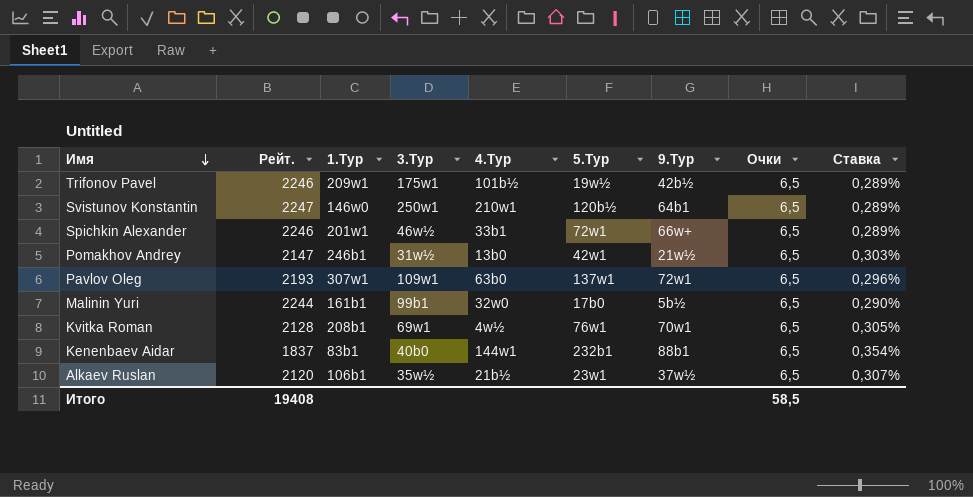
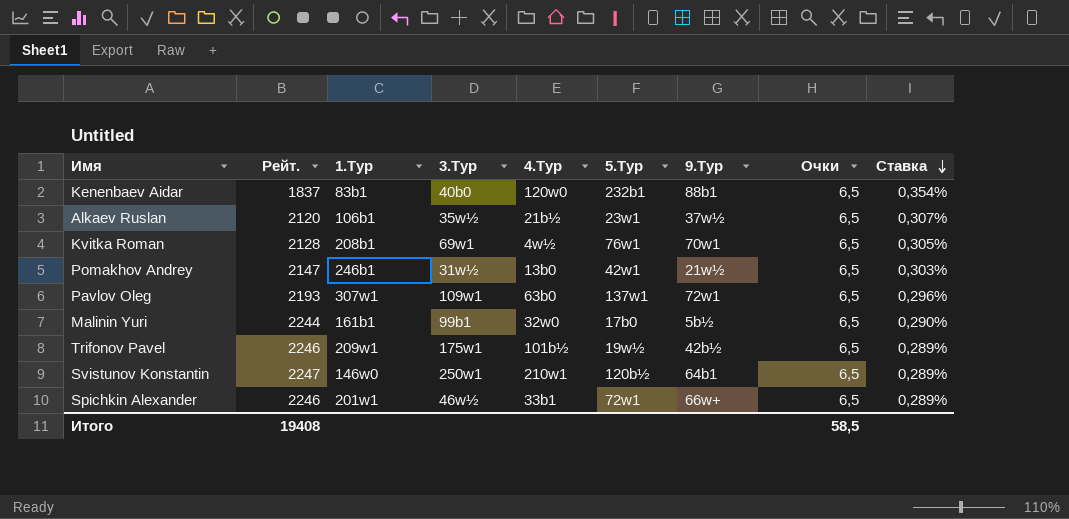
row order: Имя descending -> Ставка descending
Kenenbaev Aidar | 4.Тур: 144w1 -> 120w0

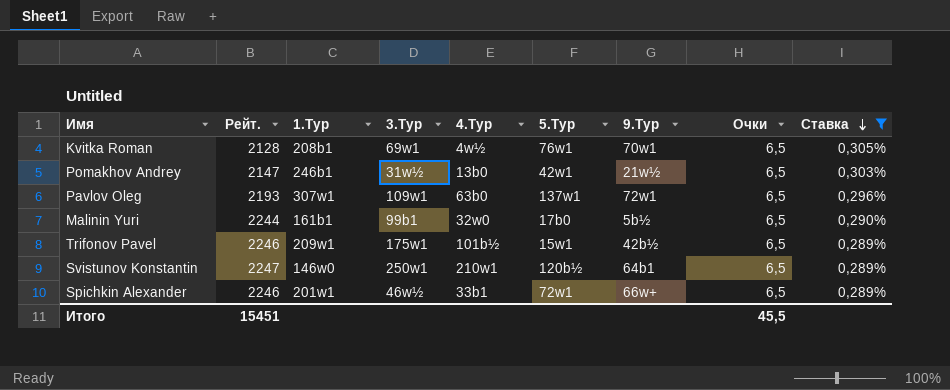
filter: none -> Ставка <= 0,305%
Trifonov Pavel | 5.Тур: 19w½ -> 15w1
Итого | Рейт.: 19408 -> 15451
Итого | Очки: 58,5 -> 45,5

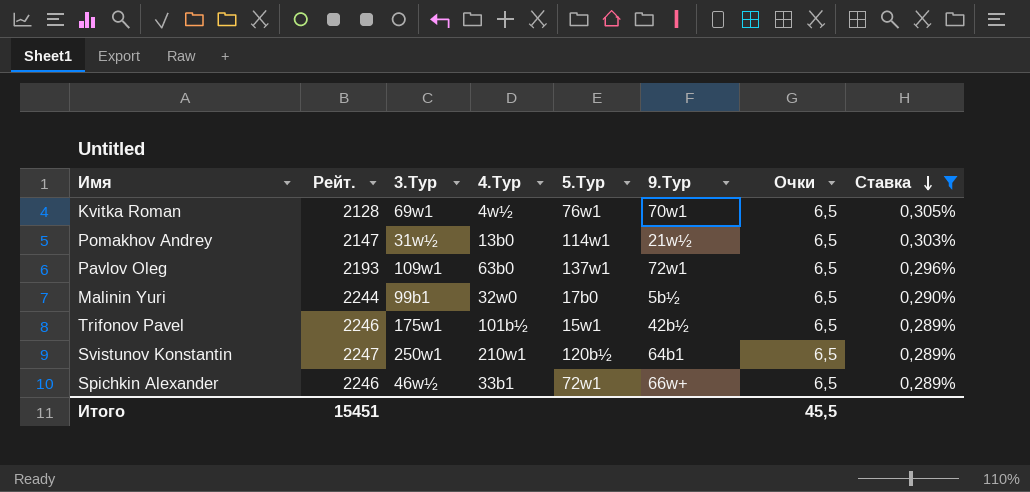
column 1.Тур | position: 3 -> none
Pomakhov Andrey | 5.Тур: 42w1 -> 114w1

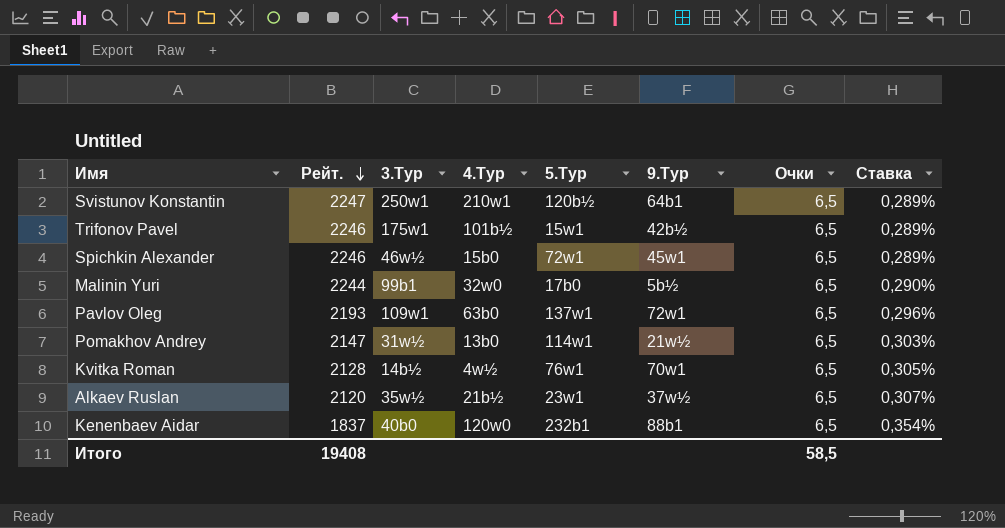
filter: Ставка <= 0,305% -> none
row order: Ставка descending -> Рейт. descending
Spichkin Alexander | 4.Тур: 33b1 -> 15b0
Spichkin Alexander | 9.Тур: 66w+ -> 45w1
Kvitka Roman | 3.Тур: 69w1 -> 14b½
Итого | Рейт.: 15451 -> 19408
Итого | Очки: 45,5 -> 58,5

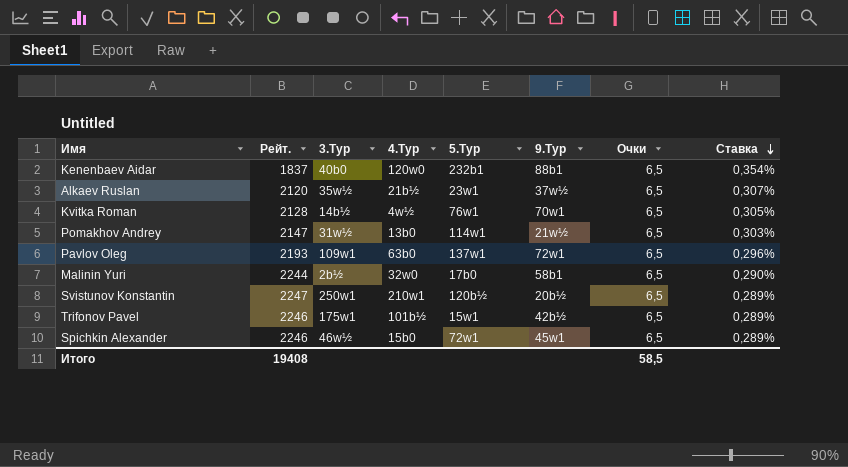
row order: Рейт. descending -> Ставка descending
Malinin Yuri | 3.Тур: 99b1 -> 2b½
Malinin Yuri | 9.Тур: 5b½ -> 58b1
Svistunov Konstantin | 9.Тур: 64b1 -> 20b½

